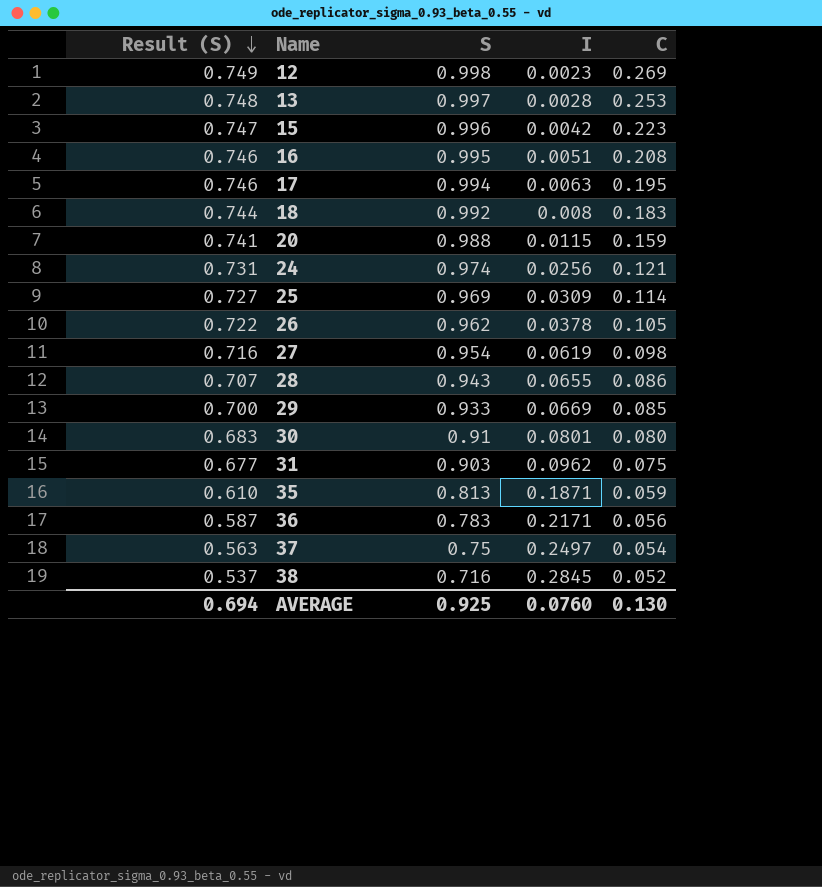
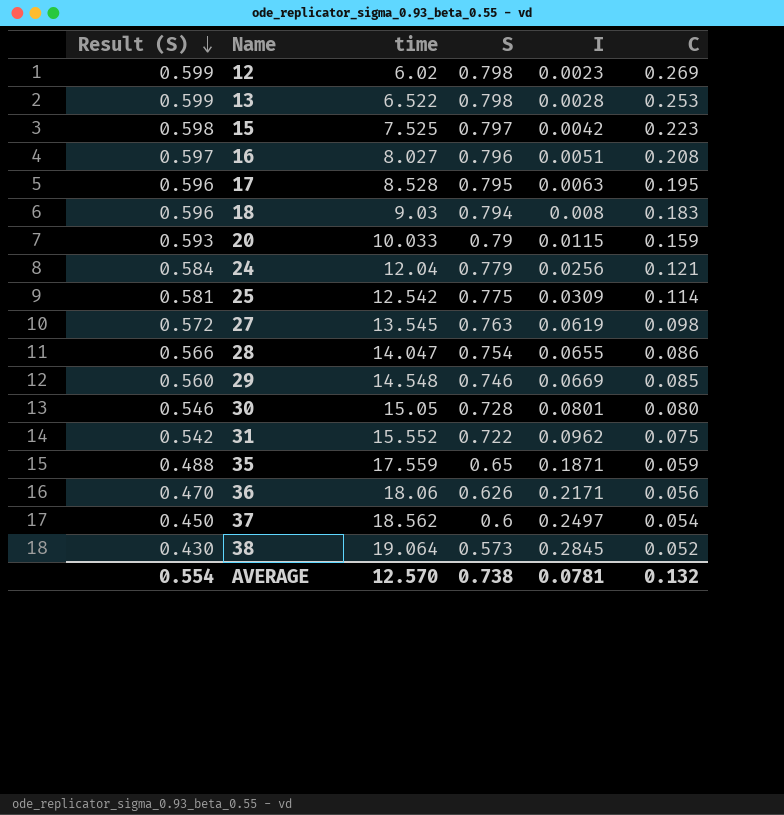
column time | position: none -> 3
row 26: 0.722 | 0.962 | 0.0378 | 0.105 -> none
12 | Result (S): 0.749 -> 0.599
12 | S: 0.998 -> 0.798
13 | Result (S): 0.748 -> 0.599
13 | S: 0.997 -> 0.798
15 | Result (S): 0.747 -> 0.598
15 | S: 0.996 -> 0.797
16 | Result (S): 0.746 -> 0.597
16 | S: 0.995 -> 0.796
17 | Result (S): 0.746 -> 0.596
17 | S: 0.994 -> 0.795
18 | Result (S): 0.744 -> 0.596
18 | S: 0.992 -> 0.794
20 | Result (S): 0.741 -> 0.593
20 | S: 0.988 -> 0.79
24 | Result (S): 0.731 -> 0.584
24 | S: 0.974 -> 0.779
25 | Result (S): 0.727 -> 0.581
25 | S: 0.969 -> 0.775
27 | Result (S): 0.716 -> 0.572
27 | S: 0.954 -> 0.763
28 | Result (S): 0.707 -> 0.566
28 | S: 0.943 -> 0.754
29 | Result (S): 0.700 -> 0.560
29 | S: 0.933 -> 0.746
30 | Result (S): 0.683 -> 0.546
30 | S: 0.91 -> 0.728
31 | Result (S): 0.677 -> 0.542
31 | S: 0.903 -> 0.722
35 | Result (S): 0.610 -> 0.488
35 | S: 0.813 -> 0.65
36 | Result (S): 0.587 -> 0.470
36 | S: 0.783 -> 0.626
37 | Result (S): 0.563 -> 0.450
37 | S: 0.75 -> 0.6
38 | Result (S): 0.537 -> 0.430
38 | S: 0.716 -> 0.573
AVERAGE | Result (S): 0.694 -> 0.554
AVERAGE | S: 0.925 -> 0.738
AVERAGE | I: 0.0760 -> 0.0781
AVERAGE | C: 0.130 -> 0.132

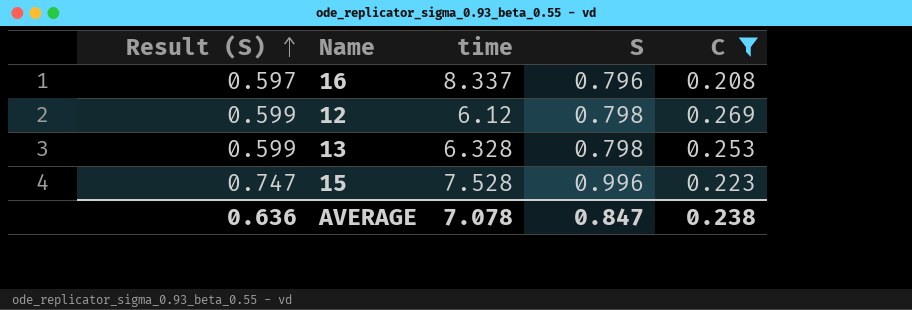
filter: none -> C >= 0.208
row order: Result (S) descending -> Result (S) ascending
column I | position: 5 -> none
16 | time: 8.027 -> 8.337
12 | time: 6.02 -> 6.12
13 | time: 6.522 -> 6.328
15 | Result (S): 0.598 -> 0.747
15 | time: 7.525 -> 7.528
15 | S: 0.797 -> 0.996
AVERAGE | Result (S): 0.554 -> 0.636
AVERAGE | time: 12.570 -> 7.078
AVERAGE | S: 0.738 -> 0.847
AVERAGE | C: 0.132 -> 0.238

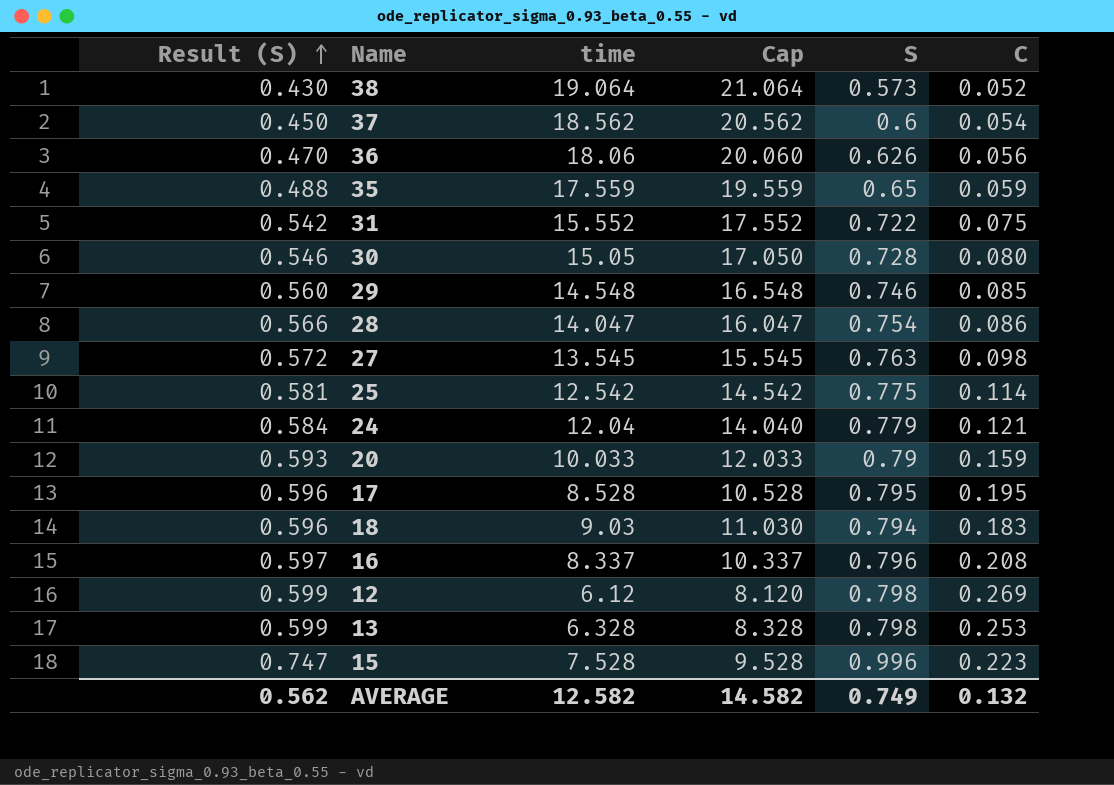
filter: C >= 0.208 -> none
column Cap | formula: none -> [time] + 2
AVERAGE | Result (S): 0.636 -> 0.562
AVERAGE | time: 7.078 -> 12.582
AVERAGE | S: 0.847 -> 0.749
AVERAGE | C: 0.238 -> 0.132

